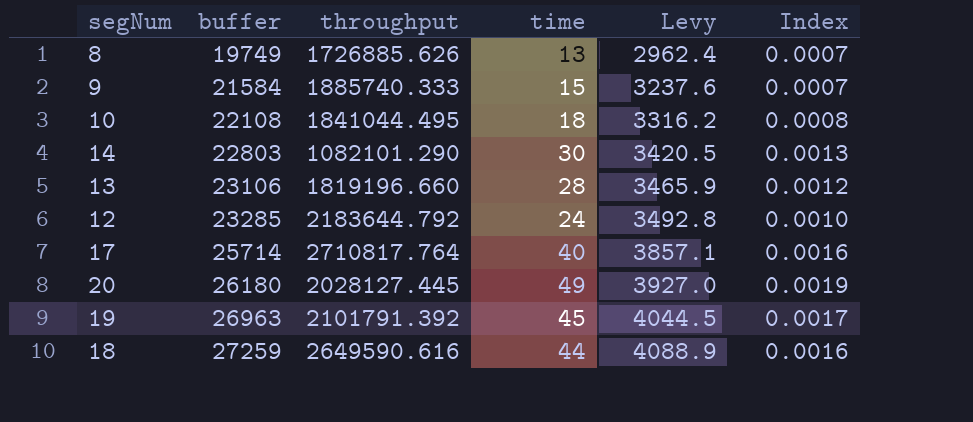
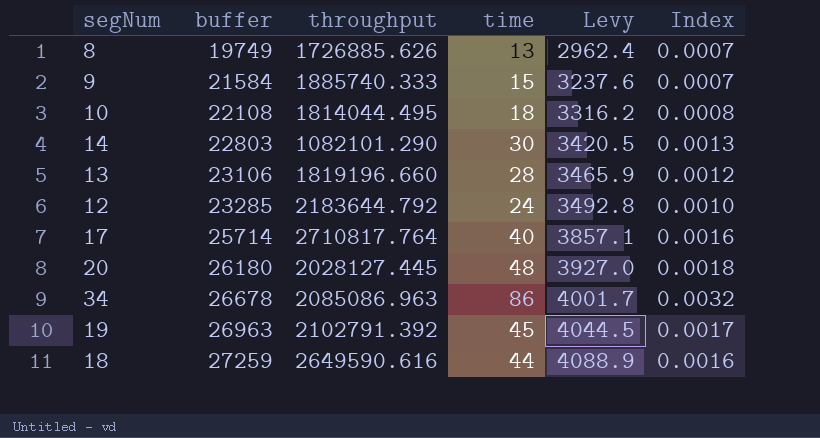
10 | throughput: 1841044.495 -> 1814044.495
20 | time: 49 -> 48
20 | Index: 0.0019 -> 0.0018
row 34: none -> 26678 | 2085086.963 | 86 | 4001.7 | 0.0032
19 | throughput: 2101791.392 -> 2102791.392

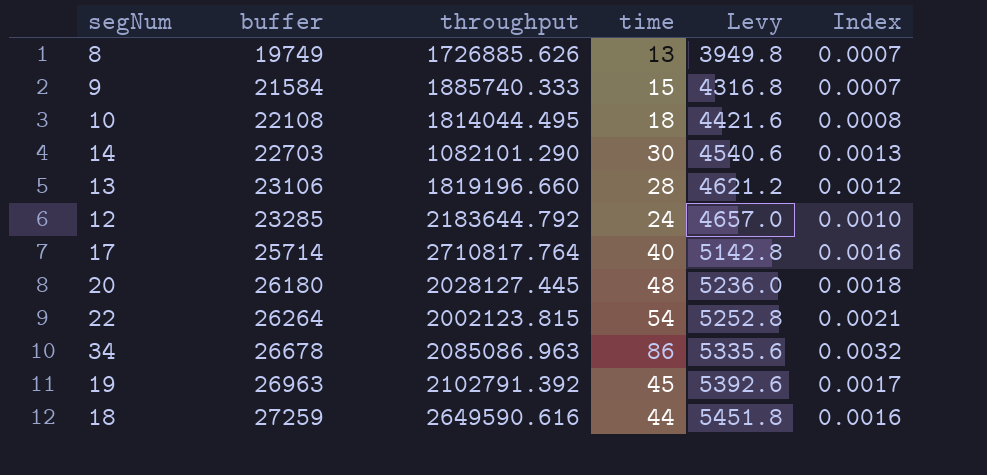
column Levy | formula: [buffer] * 0.15 -> [buffer] * 0.2
14 | buffer: 22803 -> 22703
row 22: none -> 26264 | 2002123.815 | 54 | 5252.8 | 0.0021

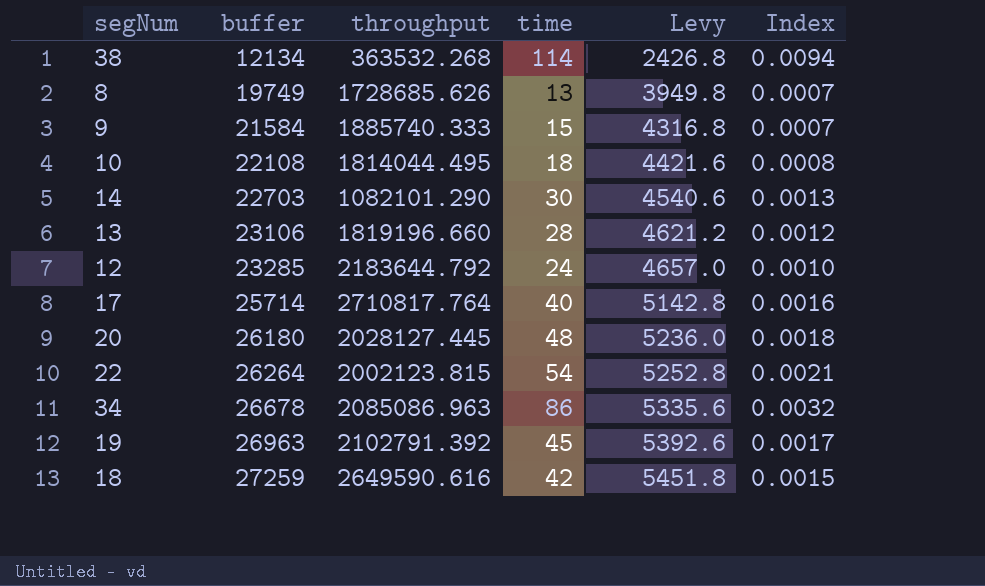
row 38: none -> 12134 | 363532.268 | 114 | 2426.8 | 0.0094
8 | throughput: 1726885.626 -> 1728685.626
18 | time: 44 -> 42
18 | Index: 0.0016 -> 0.0015

